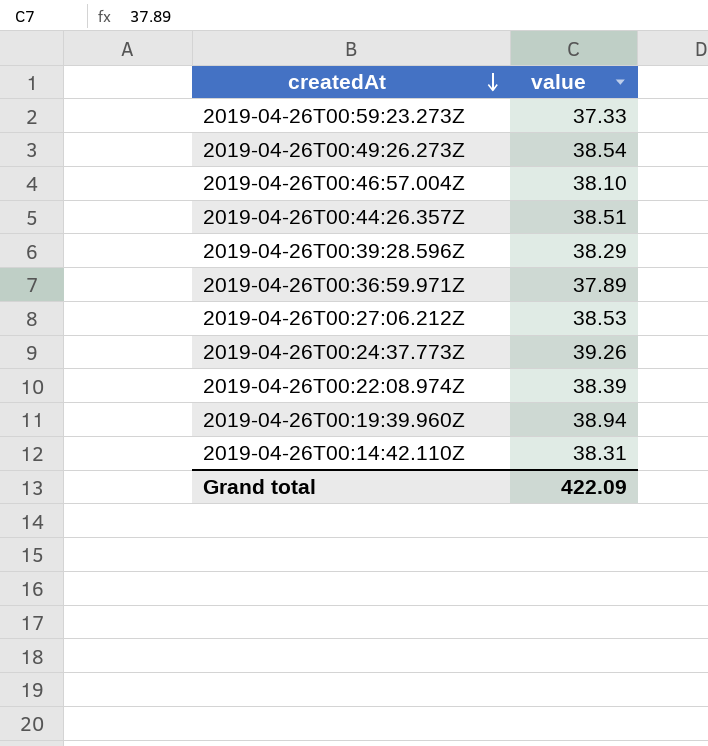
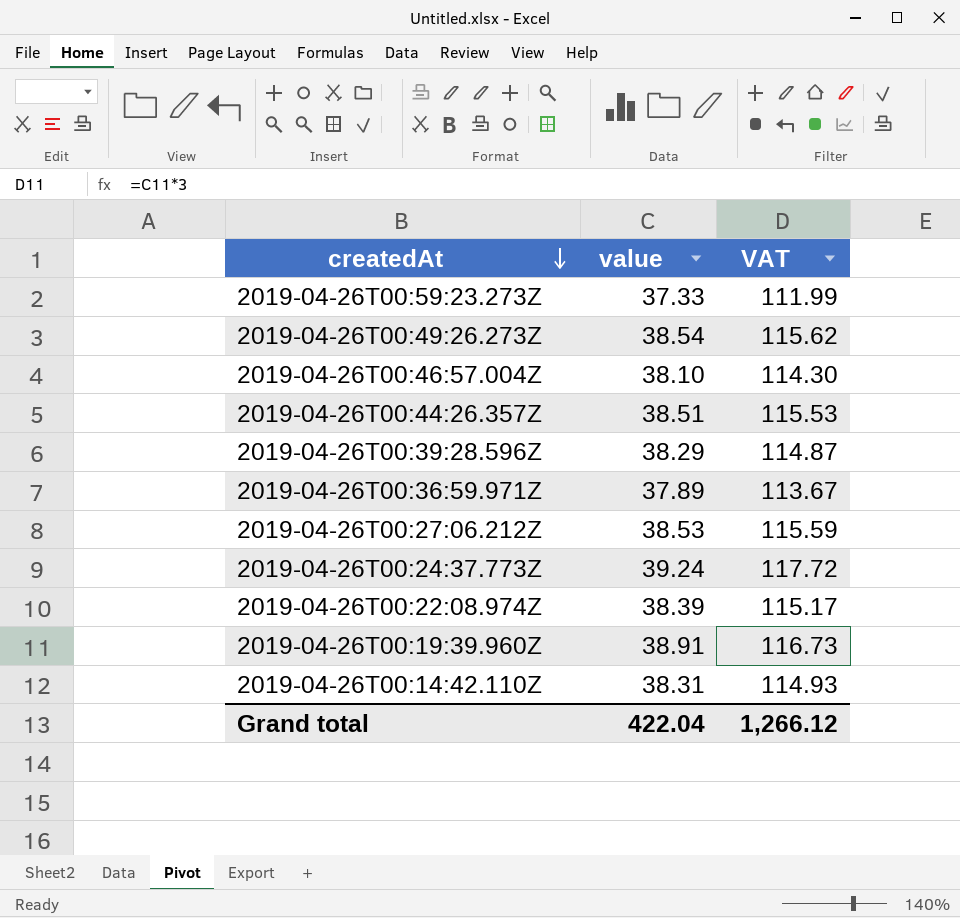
column VAT | formula: none -> [value] * 3
2019-04-26T00:24:37.773Z | value: 39.26 -> 39.24
2019-04-26T00:19:39.960Z | value: 38.94 -> 38.91
Grand total | value: 422.09 -> 422.04

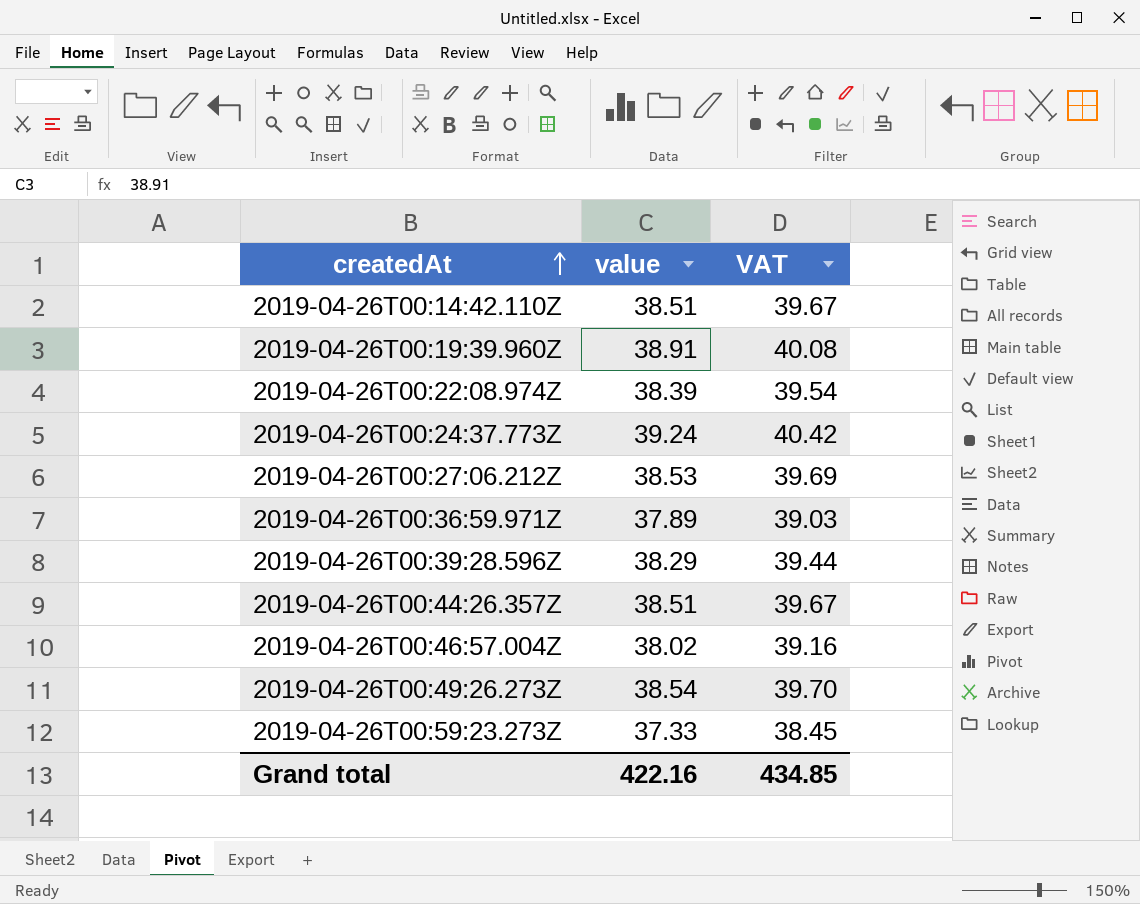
row order: createdAt descending -> createdAt ascending
column VAT | formula: [value] * 3 -> [value] * 1.03
2019-04-26T00:14:42.110Z | value: 38.31 -> 38.51
2019-04-26T00:46:57.004Z | value: 38.10 -> 38.02
Grand total | value: 422.04 -> 422.16
Grand total | VAT: 1,266.12 -> 434.85

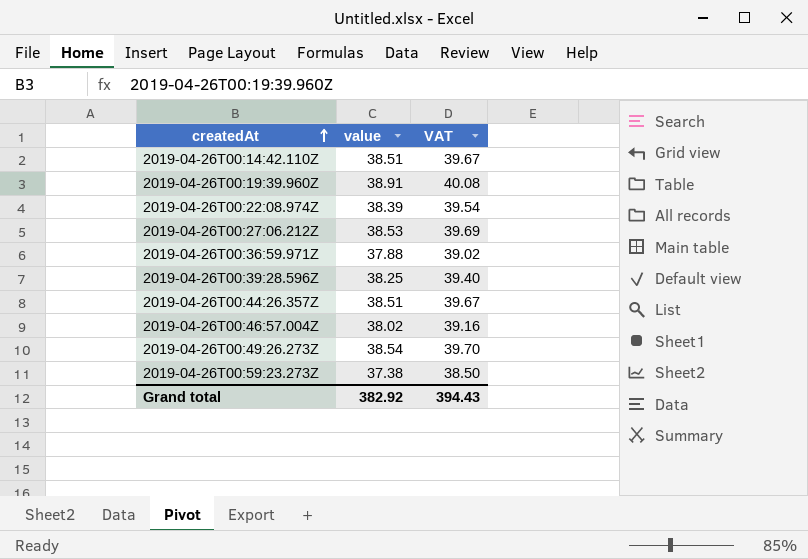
row 2019-04-26T00:24:37.773Z: 39.24 | 40.42 -> none
2019-04-26T00:36:59.971Z | value: 37.89 -> 37.88
2019-04-26T00:36:59.971Z | VAT: 39.03 -> 39.02
2019-04-26T00:39:28.596Z | value: 38.29 -> 38.25
2019-04-26T00:39:28.596Z | VAT: 39.44 -> 39.40
2019-04-26T00:59:23.273Z | value: 37.33 -> 37.38
2019-04-26T00:59:23.273Z | VAT: 38.45 -> 38.50
Grand total | value: 422.16 -> 382.92
Grand total | VAT: 434.85 -> 394.43

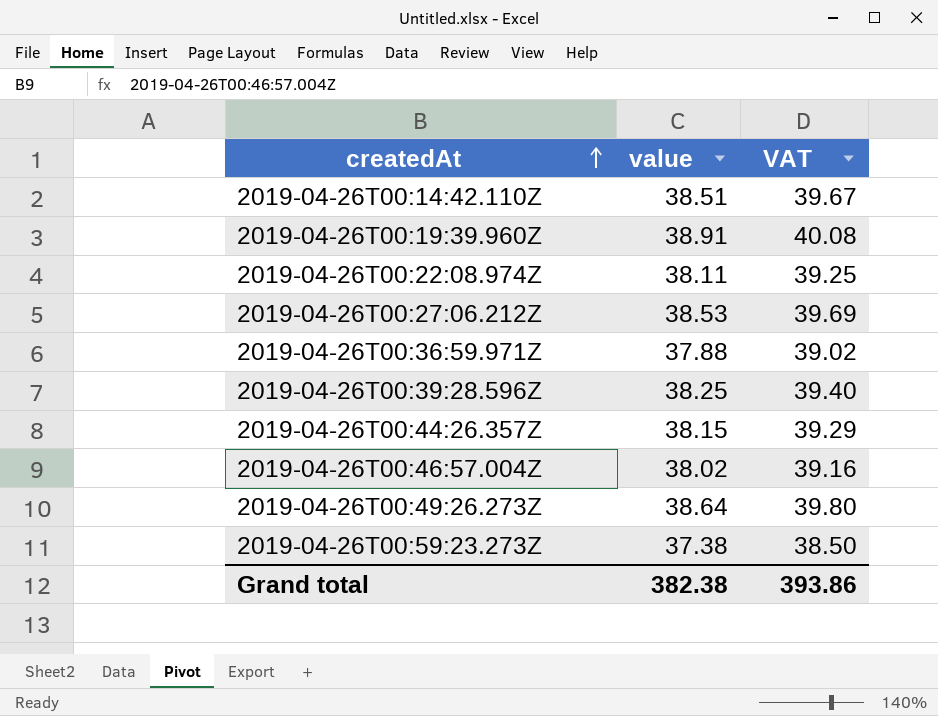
2019-04-26T00:22:08.974Z | value: 38.39 -> 38.11
2019-04-26T00:22:08.974Z | VAT: 39.54 -> 39.25
2019-04-26T00:44:26.357Z | value: 38.51 -> 38.15
2019-04-26T00:44:26.357Z | VAT: 39.67 -> 39.29
2019-04-26T00:49:26.273Z | value: 38.54 -> 38.64
2019-04-26T00:49:26.273Z | VAT: 39.70 -> 39.80
Grand total | value: 382.92 -> 382.38
Grand total | VAT: 394.43 -> 393.86

